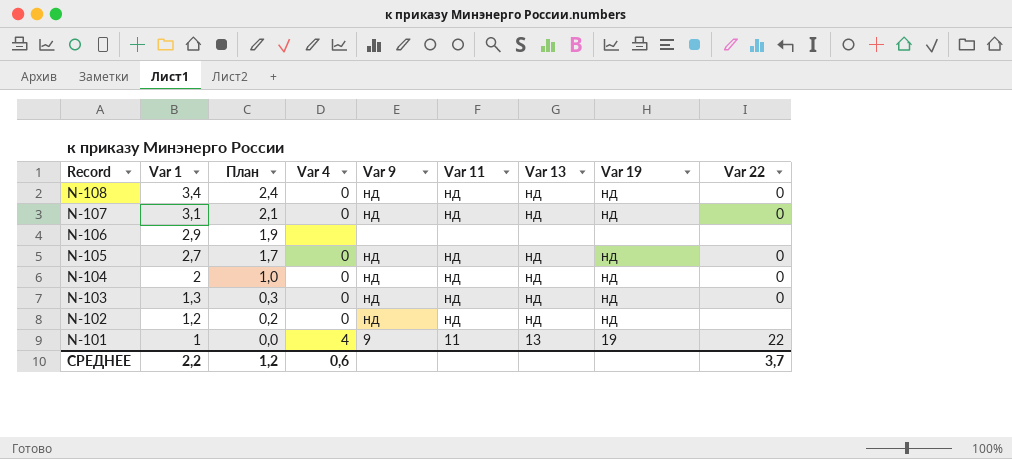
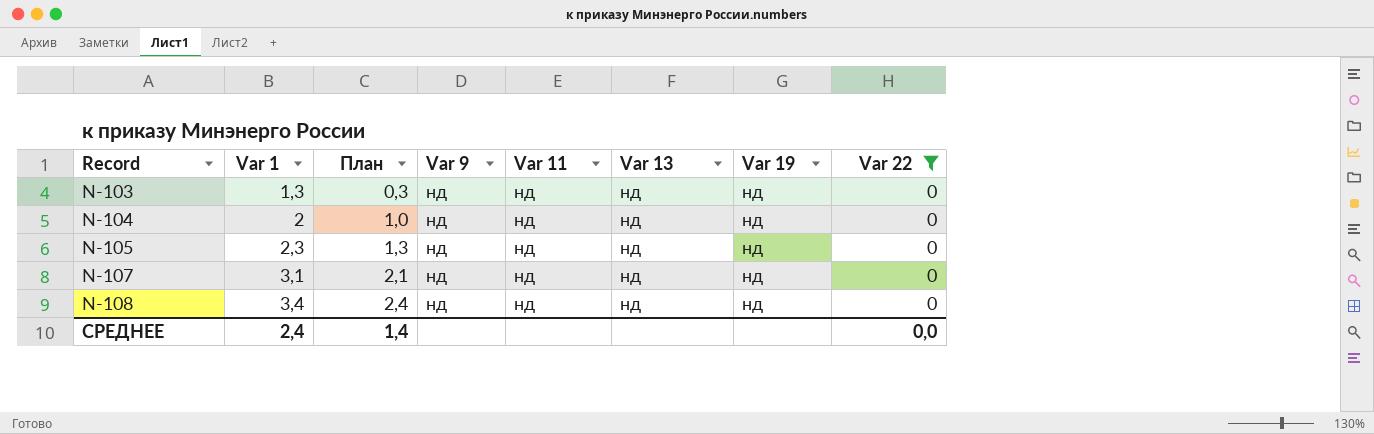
filter: none -> Var 22 = 0
row order: Record descending -> Record ascending
column Var 4 | position: 4 -> none
N-105 | Var 1: 2,7 -> 2,3
N-105 | План: 1,7 -> 1,3
СРЕДНЕЕ | Var 1: 2,2 -> 2,4
СРЕДНЕЕ | План: 1,2 -> 1,4
СРЕДНЕЕ | Var 22: 3,7 -> 0,0

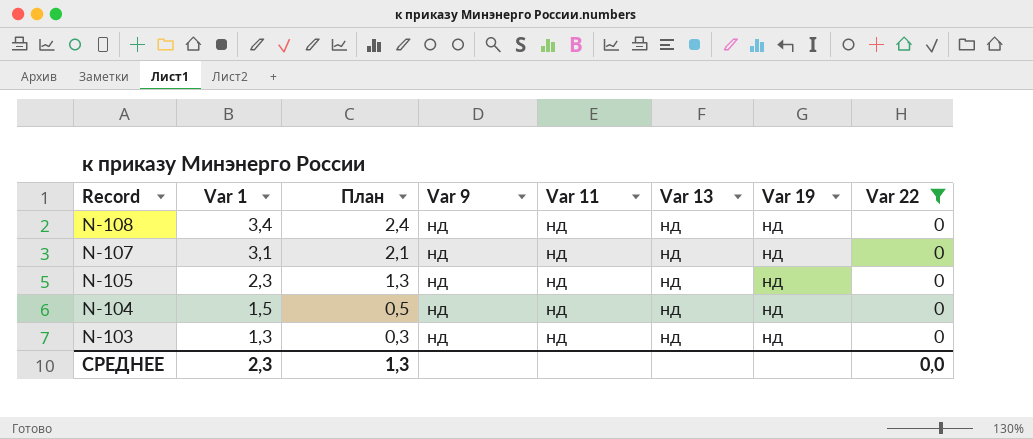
row order: Record ascending -> Record descending
N-104 | Var 1: 2 -> 1,5
N-104 | План: 1,0 -> 0,5
СРЕДНЕЕ | Var 1: 2,4 -> 2,3
СРЕДНЕЕ | План: 1,4 -> 1,3

